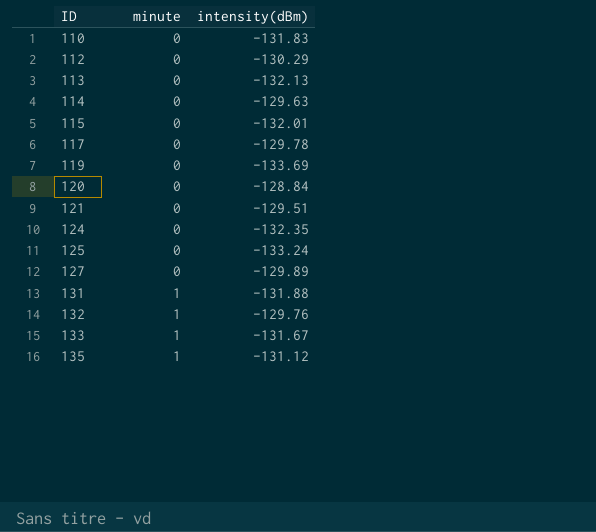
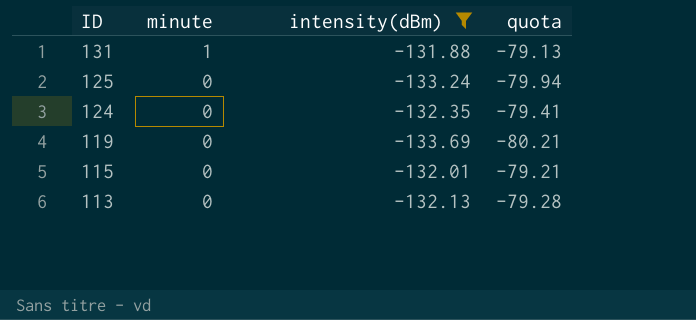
filter: none -> intensity(dBm) <= -131.88
row order: ID ascending -> ID descending
column quota | formula: none -> [intensity(dBm)] * 0.6

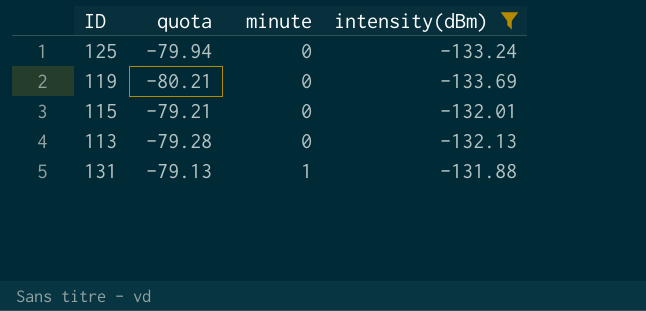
row order: ID descending -> minute ascending
column quota | position: 4 -> 2
row 124: 0 | -132.35 | -79.41 -> none

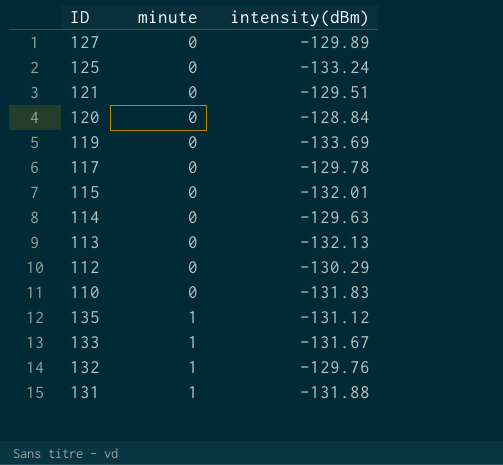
filter: intensity(dBm) <= -131.88 -> none
column quota | formula: [intensity(dBm)] * 0.6 -> none

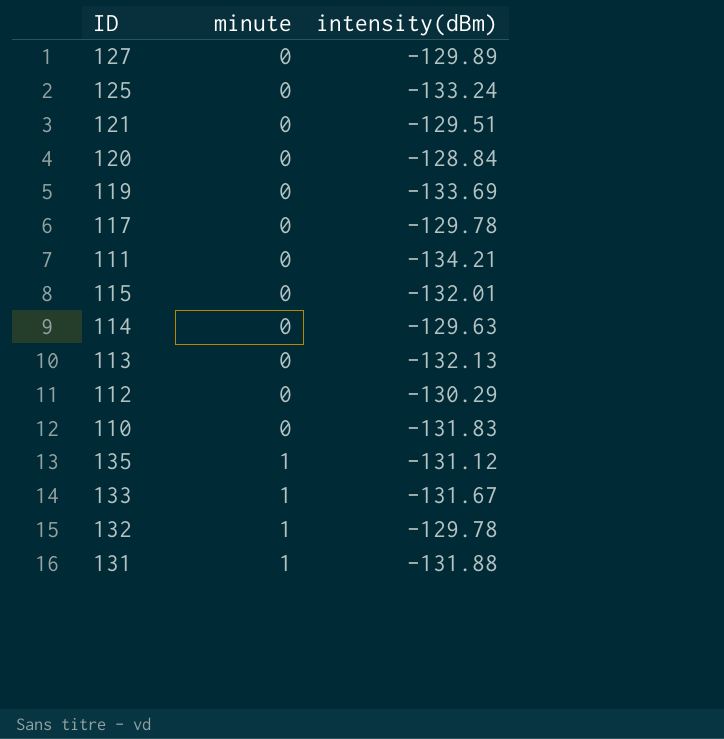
row 111: none -> 0 | -134.21
132 | intensity(dBm): -129.76 -> -129.78

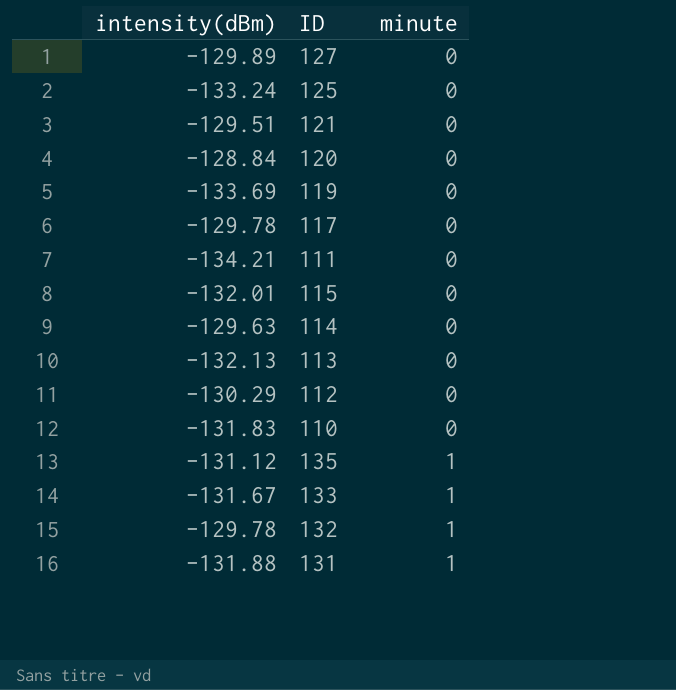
column intensity(dBm) | position: 3 -> 1

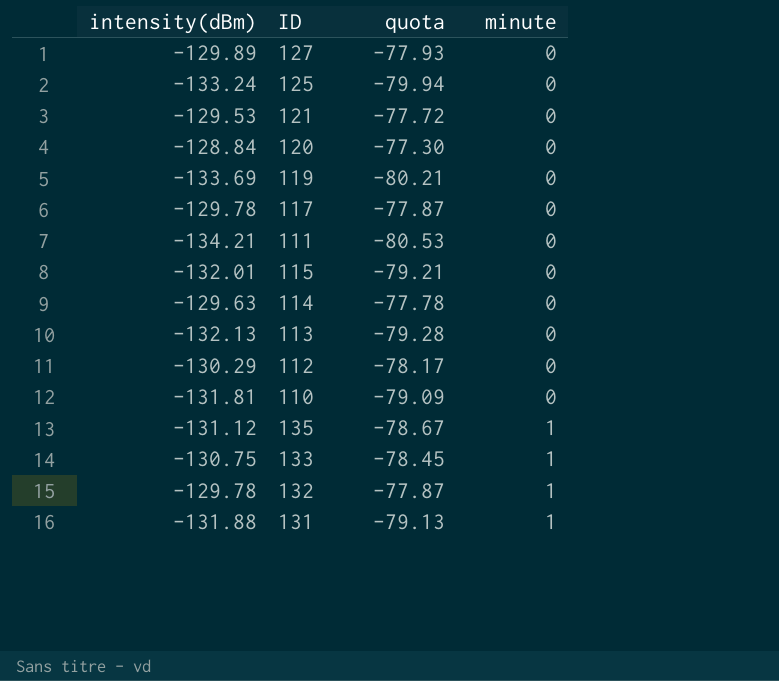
column quota | formula: none -> [intensity(dBm)] * 0.6
121 | intensity(dBm): -129.51 -> -129.53
110 | intensity(dBm): -131.83 -> -131.81
133 | intensity(dBm): -131.67 -> -130.75

